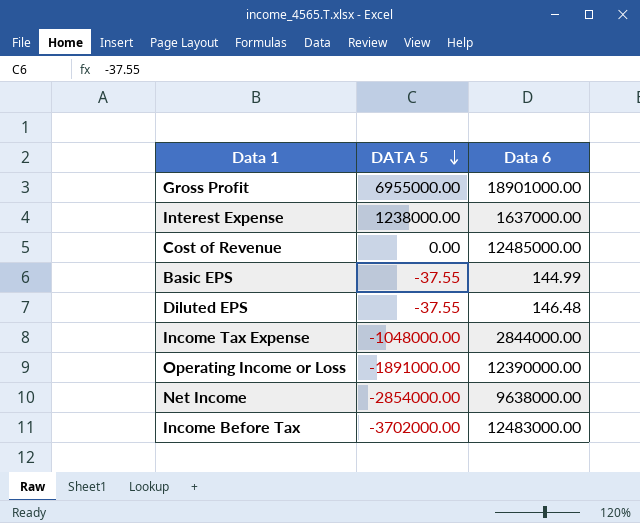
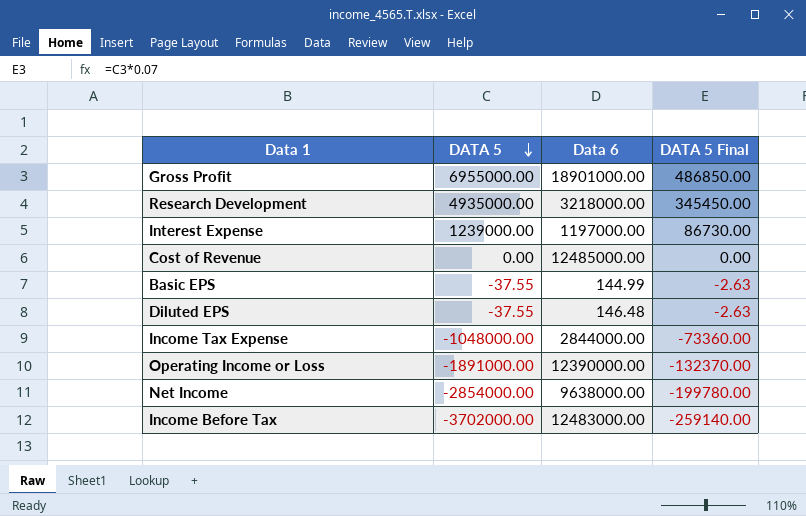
column DATA 5 Final | formula: none -> [DATA 5] * 0.07
row Research Development: none -> 4935000.00 | 3218000.00 | 345450.00
Interest Expense | DATA 5: 1238000.00 -> 1239000.00
Interest Expense | Data 6: 1637000.00 -> 1197000.00

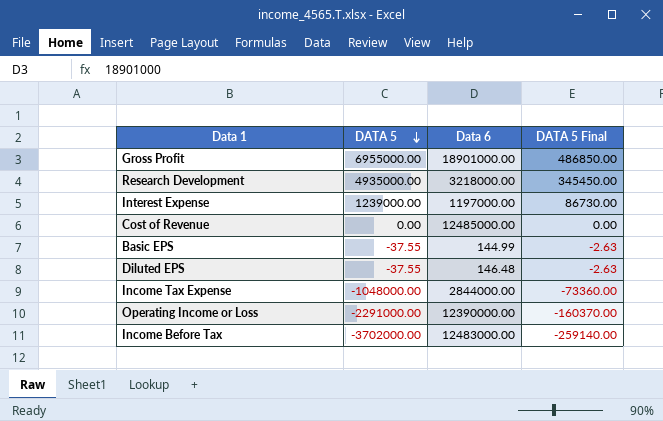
row Net Income: -2854000.00 | 9638000.00 | -199780.00 -> none
Operating Income or Loss | DATA 5: -1891000.00 -> -2291000.00
Operating Income or Loss | DATA 5 Final: -132370.00 -> -160370.00

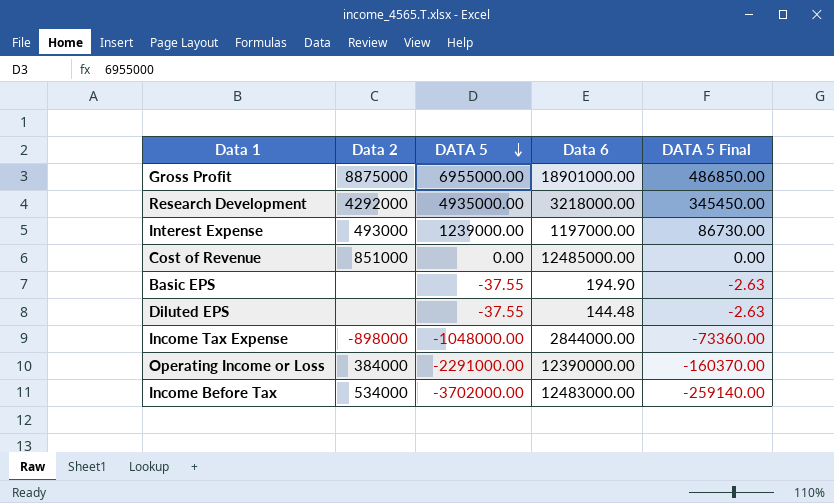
column Data 2 | position: none -> 2
Basic EPS | Data 6: 144.99 -> 194.90
Diluted EPS | Data 6: 146.48 -> 144.48

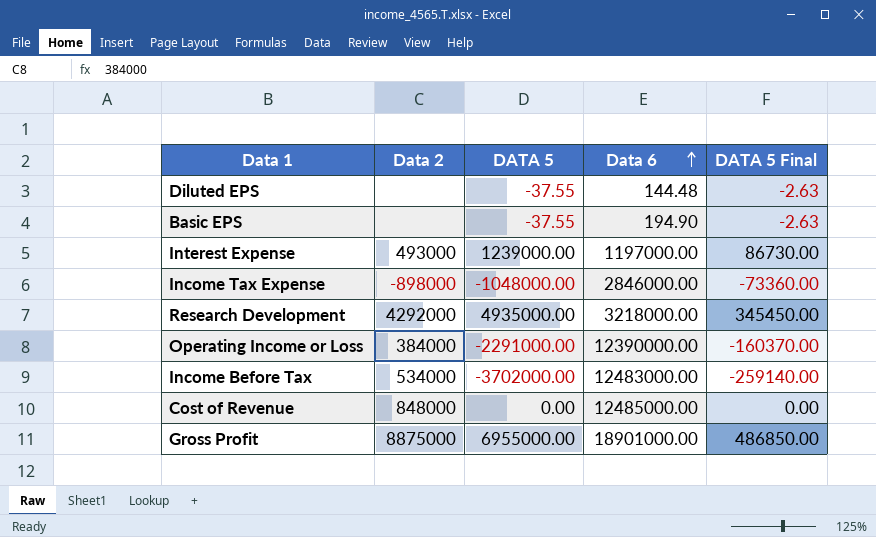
row order: DATA 5 descending -> Data 6 ascending
Income Tax Expense | Data 6: 2844000.00 -> 2846000.00
Cost of Revenue | Data 2: 851000 -> 848000

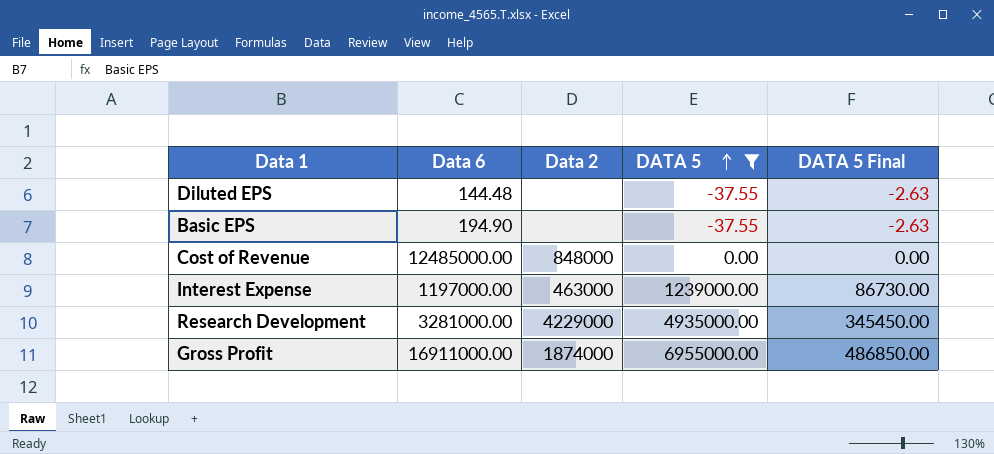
filter: none -> DATA 5 >= -37.55
row order: Data 6 ascending -> DATA 5 ascending
column Data 6 | position: 4 -> 2
Interest Expense | Data 2: 493000 -> 463000
Research Development | Data 6: 3218000.00 -> 3281000.00
Research Development | Data 2: 4292000 -> 4229000
Gross Profit | Data 6: 18901000.00 -> 16911000.00
Gross Profit | Data 2: 8875000 -> 1874000

